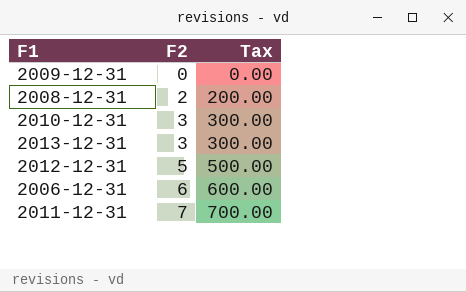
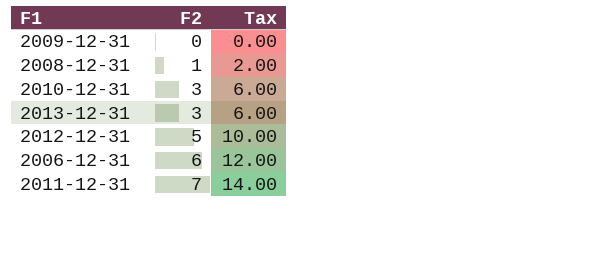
column Tax | formula: [F2] * 100 -> [F2] * 2
2008-12-31 | F2: 2 -> 1

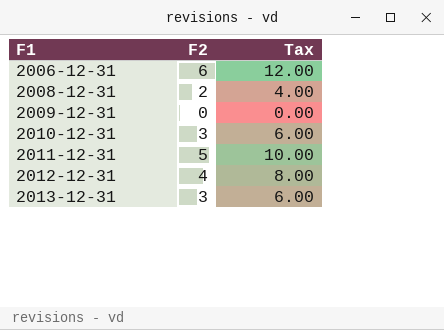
row order: F2 ascending -> F1 ascending
2008-12-31 | F2: 1 -> 2
2008-12-31 | Tax: 2.00 -> 4.00
2011-12-31 | F2: 7 -> 5
2011-12-31 | Tax: 14.00 -> 10.00
2012-12-31 | F2: 5 -> 4
2012-12-31 | Tax: 10.00 -> 8.00

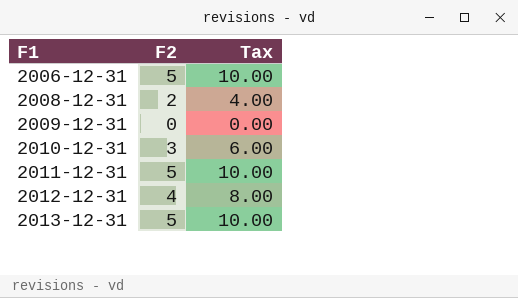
2006-12-31 | F2: 6 -> 5
2006-12-31 | Tax: 12.00 -> 10.00
2013-12-31 | F2: 3 -> 5
2013-12-31 | Tax: 6.00 -> 10.00

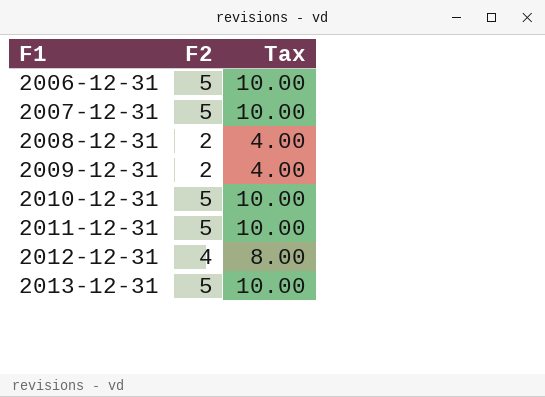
row 2007-12-31: none -> 5 | 10.00
2009-12-31 | F2: 0 -> 2
2009-12-31 | Tax: 0.00 -> 4.00
2010-12-31 | F2: 3 -> 5
2010-12-31 | Tax: 6.00 -> 10.00

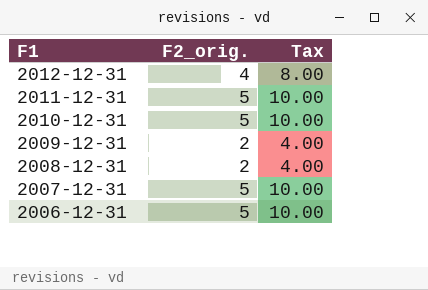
row order: F1 ascending -> F1 descending
column name: F2 -> F2_orig.
row 2013-12-31: 5 | 10.00 -> none

